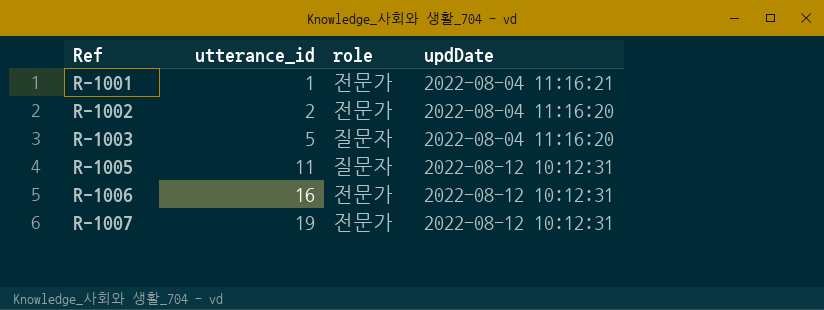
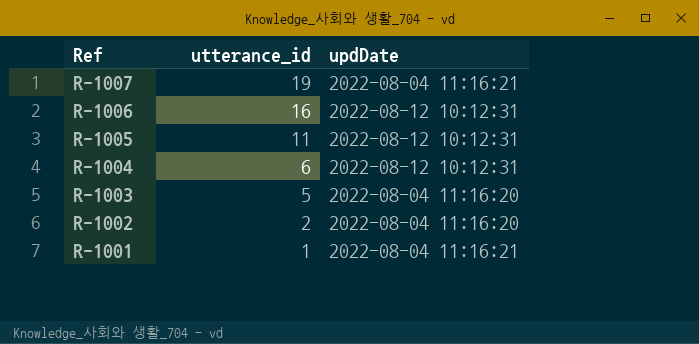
row order: Ref ascending -> Ref descending
column role | position: 3 -> none
R-1007 | updDate: 2022-08-12 10:12:31 -> 2022-08-04 11:16:21
row R-1004: none -> 6 | 2022-08-12 10:12:31

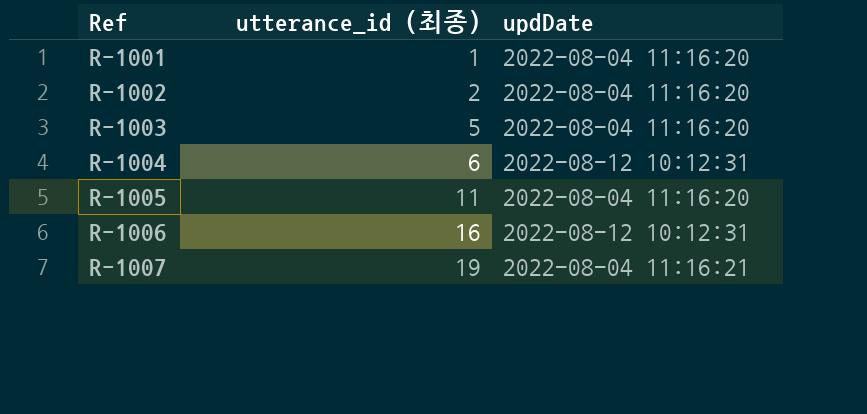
row order: Ref descending -> Ref ascending
column name: utterance_id -> utterance_id (최종)
R-1001 | updDate: 2022-08-04 11:16:21 -> 2022-08-04 11:16:20
R-1005 | updDate: 2022-08-12 10:12:31 -> 2022-08-04 11:16:20

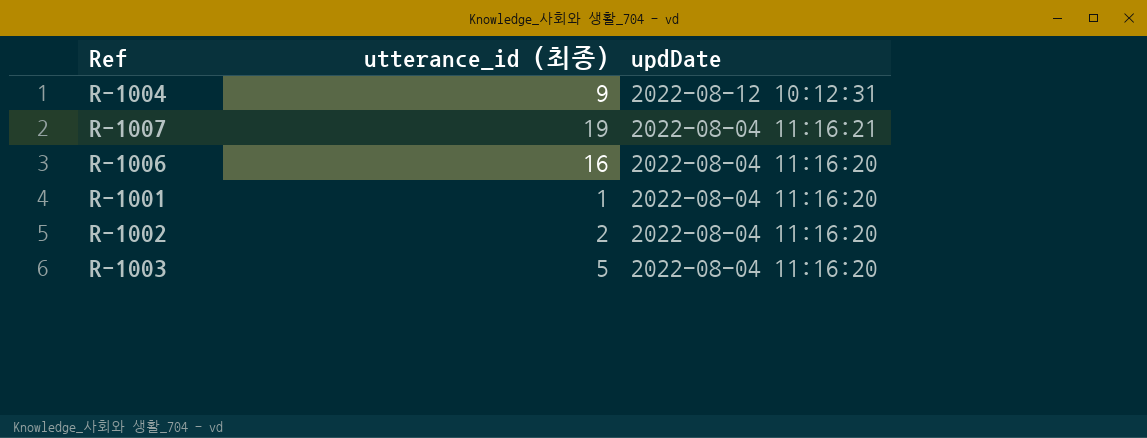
row order: Ref ascending -> updDate descending
row R-1005: 11 | 2022-08-04 11:16:20 -> none
R-1004 | utterance_id (최종): 6 -> 9
R-1006 | updDate: 2022-08-12 10:12:31 -> 2022-08-04 11:16:20

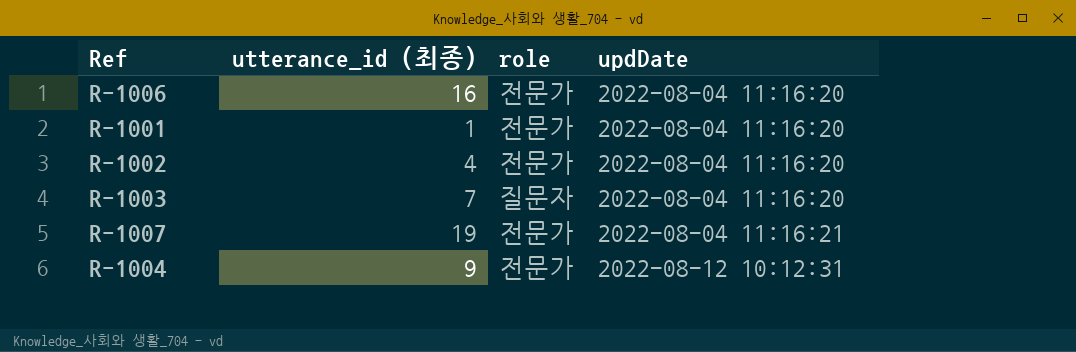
row order: updDate descending -> updDate ascending
column role | position: none -> 3
R-1002 | utterance_id (최종): 2 -> 4
R-1003 | utterance_id (최종): 5 -> 7

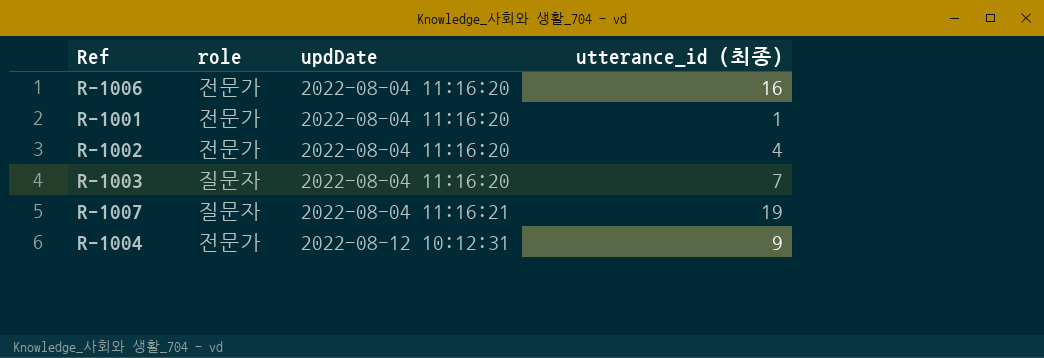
column utterance_id (최종) | position: 2 -> 4
R-1007 | role: 전문가 -> 질문자

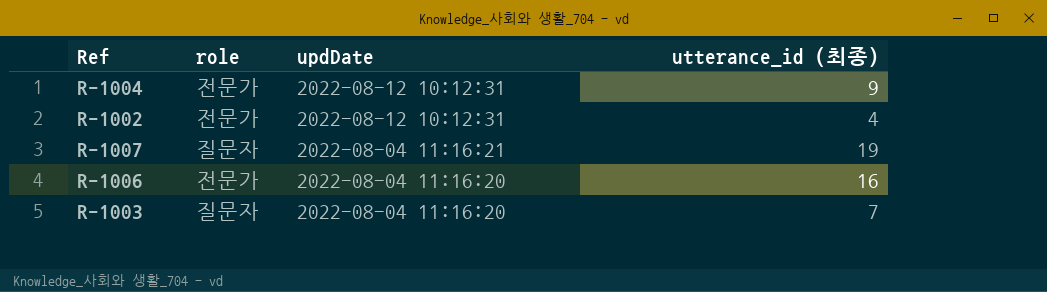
row order: updDate ascending -> updDate descending
row R-1001: 전문가 | 2022-08-04 11:16:20 | 1 -> none
R-1002 | updDate: 2022-08-04 11:16:20 -> 2022-08-12 10:12:31

